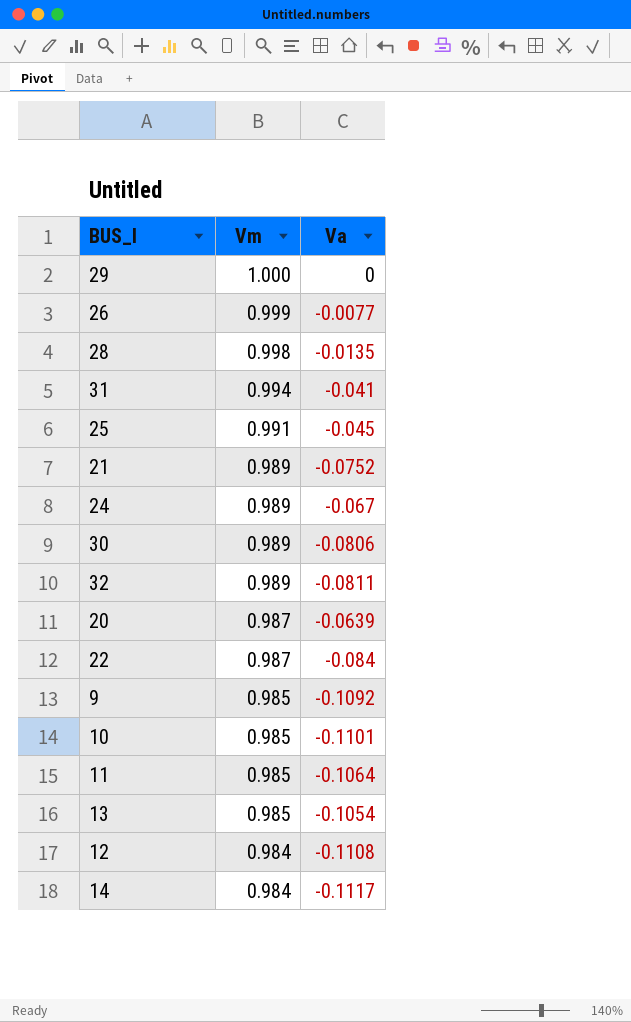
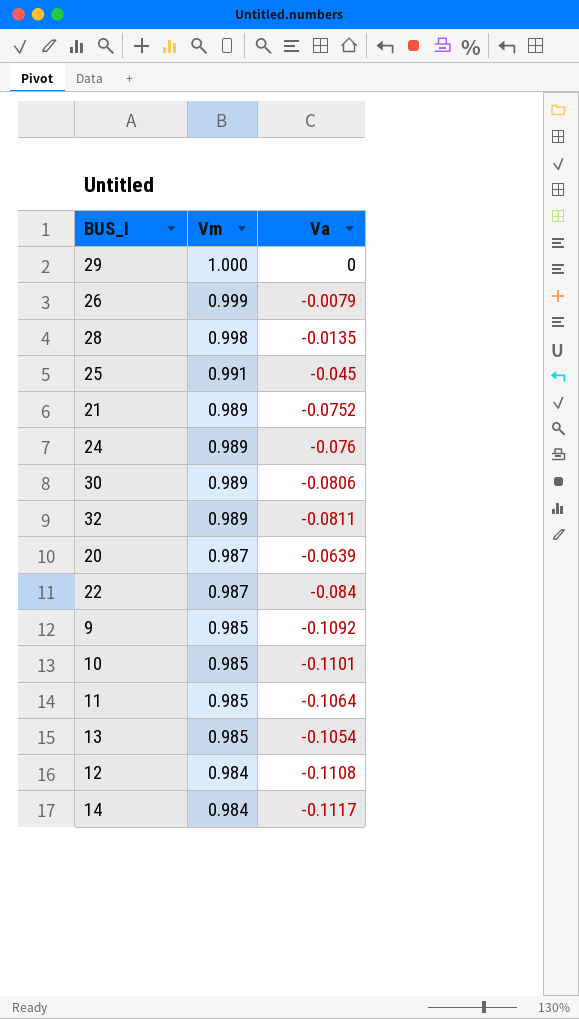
row 31: 0.994 | -0.041 -> none
26 | Va: -0.0077 -> -0.0079
24 | Va: -0.067 -> -0.076

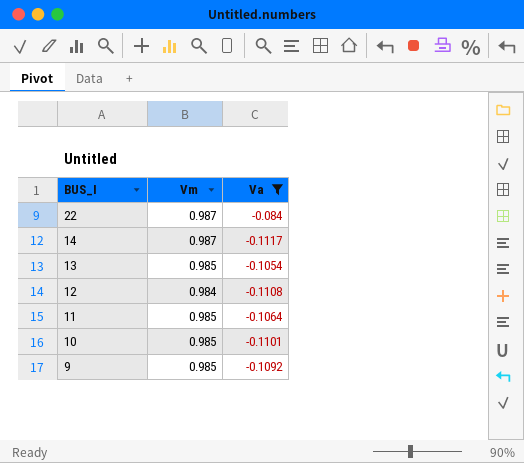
filter: none -> Va <= -0.084
row order: Vm descending -> BUS_I descending
14 | Vm: 0.984 -> 0.987

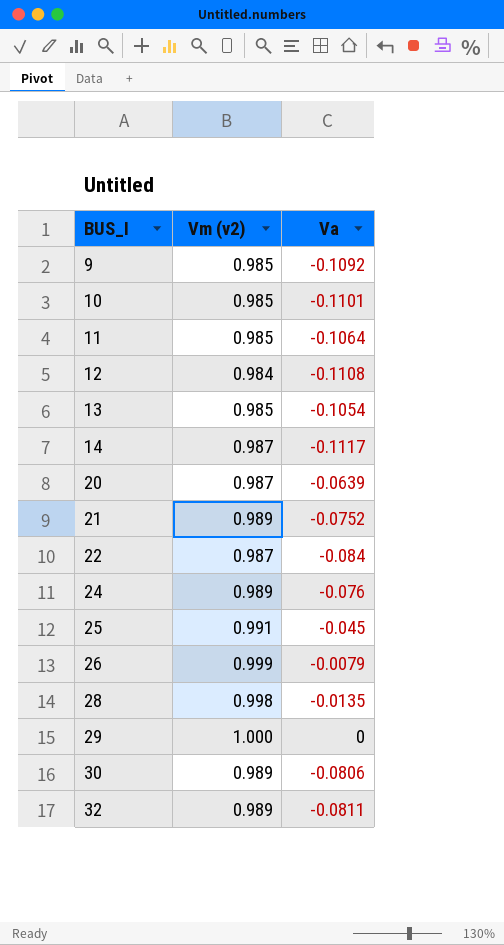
filter: Va <= -0.084 -> none
row order: BUS_I descending -> BUS_I ascending
column name: Vm -> Vm (v2)

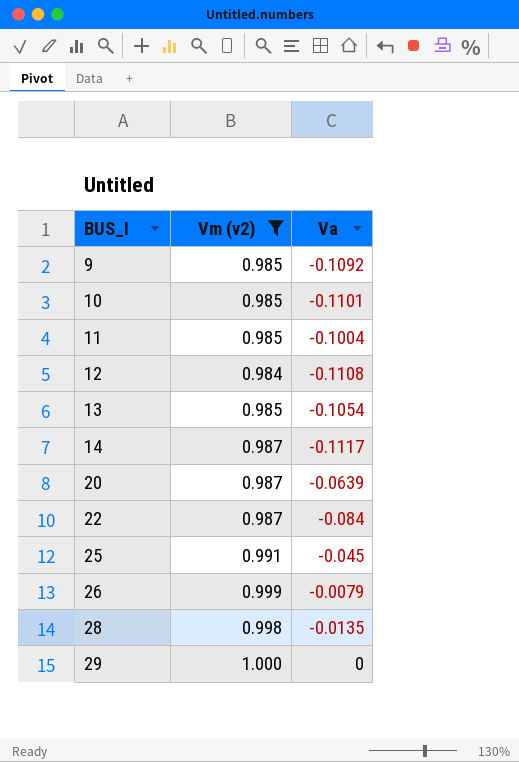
filter: none -> Vm (v2) != 0.989
11 | Va: -0.1064 -> -0.1004

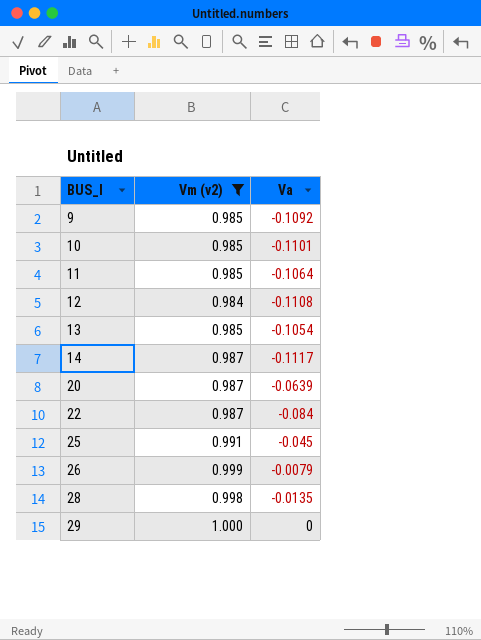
11 | Va: -0.1004 -> -0.1064

